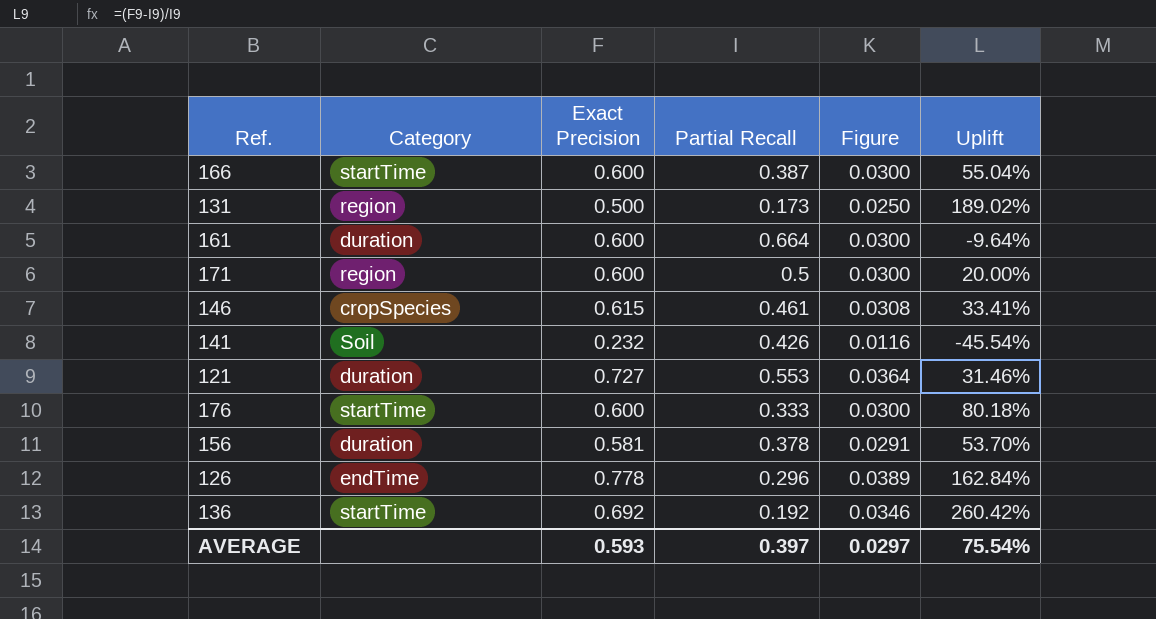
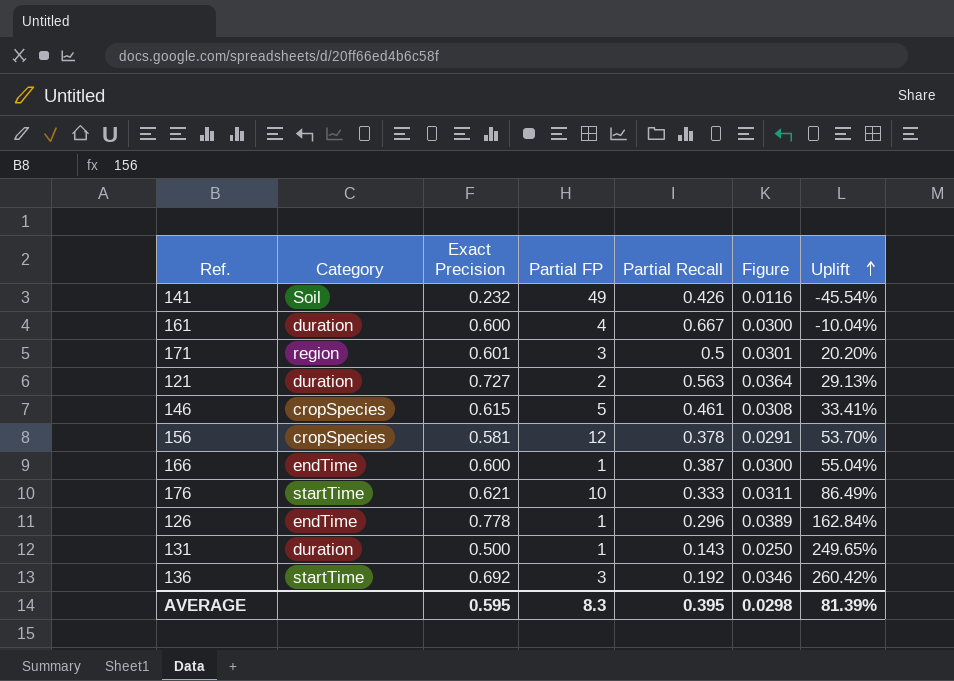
row order: none -> Uplift ascending
column Partial FP | position: none -> 4
161 | Partial Recall: 0.664 -> 0.667
161 | Uplift: -9.64% -> -10.04%
171 | Exact Precision: 0.600 -> 0.601
171 | Figure: 0.0300 -> 0.0301
171 | Uplift: 20.00% -> 20.20%
121 | Partial Recall: 0.553 -> 0.563
121 | Uplift: 31.46% -> 29.13%
156 | Category: duration -> cropSpecies
166 | Category: startTime -> endTime
176 | Exact Precision: 0.600 -> 0.621
176 | Figure: 0.0300 -> 0.0311
176 | Uplift: 80.18% -> 86.49%
131 | Category: region -> duration
131 | Partial Recall: 0.173 -> 0.143
131 | Uplift: 189.02% -> 249.65%
AVERAGE | Exact Precision: 0.593 -> 0.595
AVERAGE | Partial Recall: 0.397 -> 0.395
AVERAGE | Figure: 0.0297 -> 0.0298
AVERAGE | Uplift: 75.54% -> 81.39%

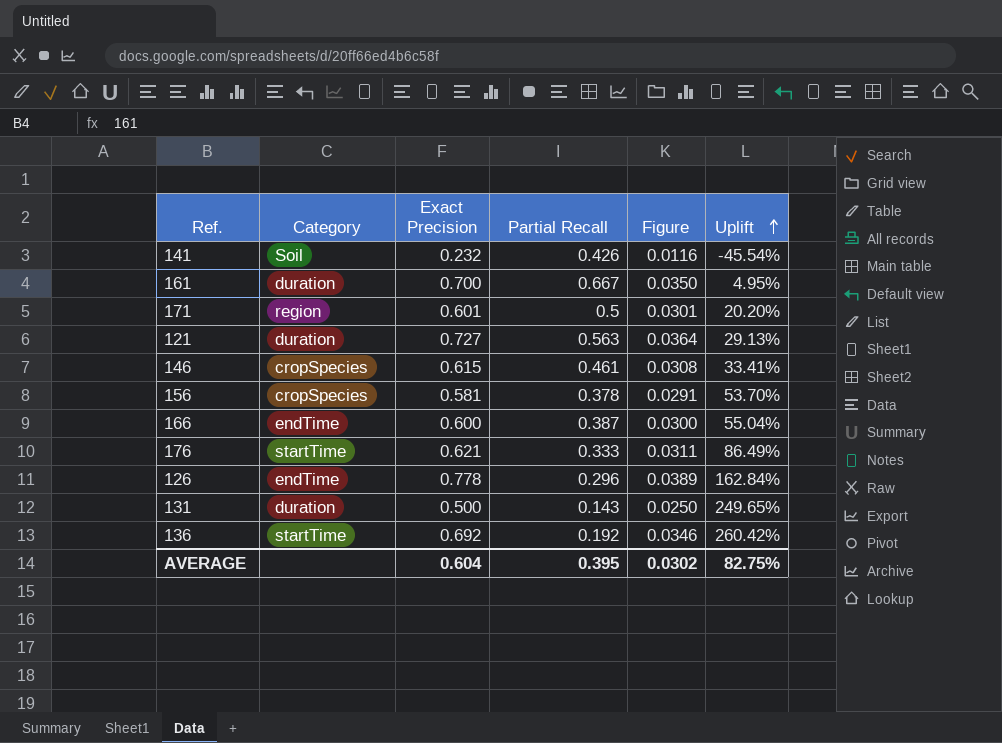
column Partial FP | position: 4 -> none
161 | Exact Precision: 0.600 -> 0.700
161 | Figure: 0.0300 -> 0.0350
161 | Uplift: -10.04% -> 4.95%
AVERAGE | Exact Precision: 0.595 -> 0.604
AVERAGE | Figure: 0.0298 -> 0.0302
AVERAGE | Uplift: 81.39% -> 82.75%

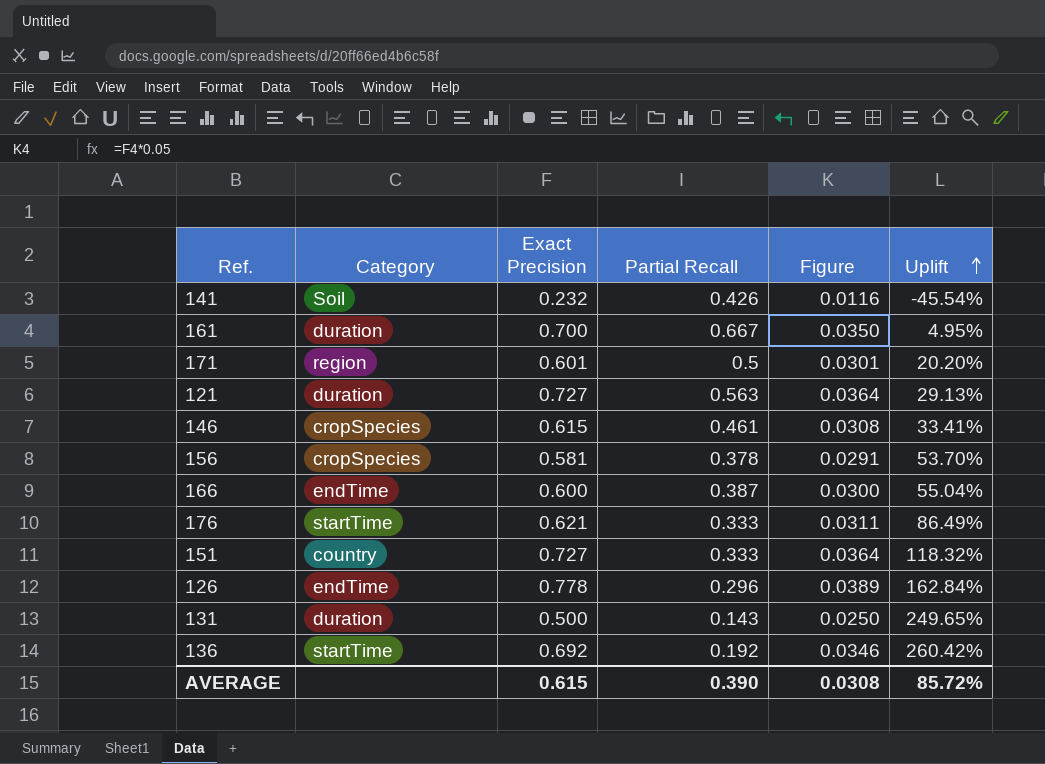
row 151: none -> country | 0.727 | 0.333 | 0.0364 | 118.32%
AVERAGE | Exact Precision: 0.604 -> 0.615
AVERAGE | Partial Recall: 0.395 -> 0.390
AVERAGE | Figure: 0.0302 -> 0.0308
AVERAGE | Uplift: 82.75% -> 85.72%

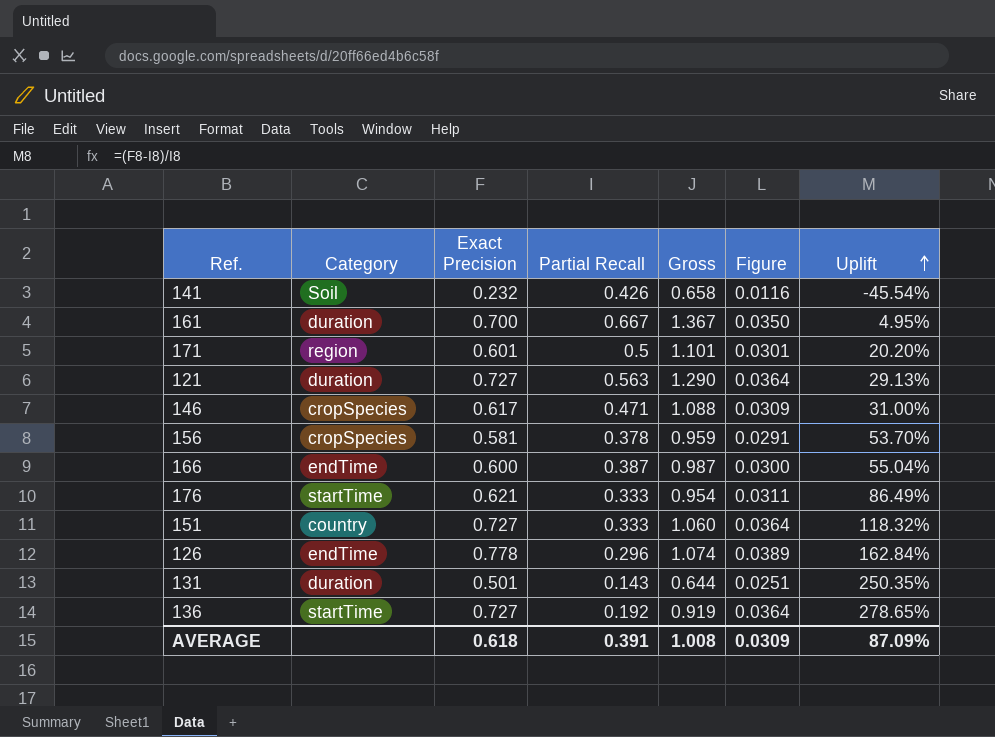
column Gross | formula: none -> [Exact Precision] + [Partial Recall]
146 | Exact Precision: 0.615 -> 0.617
146 | Partial Recall: 0.461 -> 0.471
146 | Figure: 0.0308 -> 0.0309
146 | Uplift: 33.41% -> 31.00%
131 | Exact Precision: 0.500 -> 0.501
131 | Figure: 0.0250 -> 0.0251
131 | Uplift: 249.65% -> 250.35%
136 | Exact Precision: 0.692 -> 0.727
136 | Figure: 0.0346 -> 0.0364
136 | Uplift: 260.42% -> 278.65%
AVERAGE | Exact Precision: 0.615 -> 0.618
AVERAGE | Partial Recall: 0.390 -> 0.391
AVERAGE | Figure: 0.0308 -> 0.0309
AVERAGE | Uplift: 85.72% -> 87.09%

